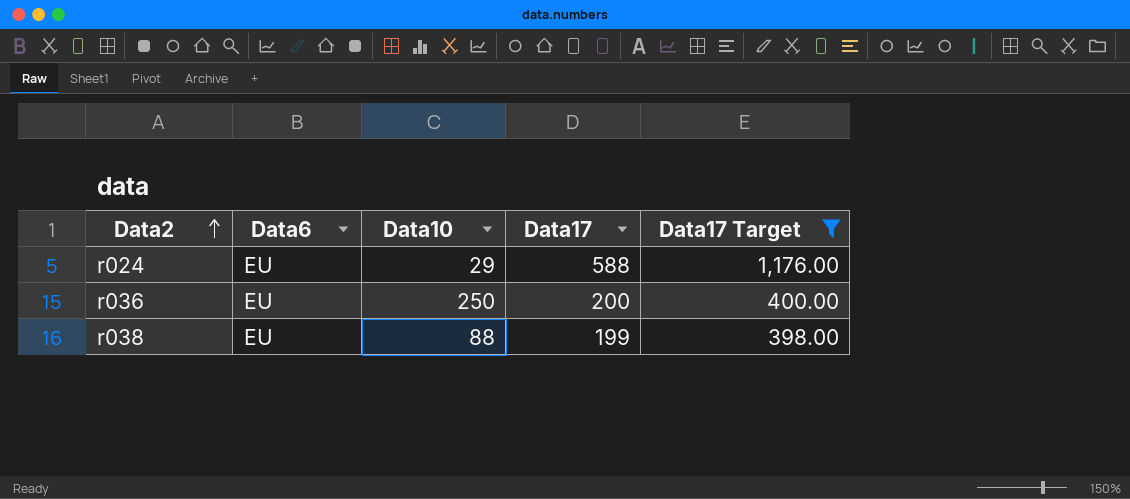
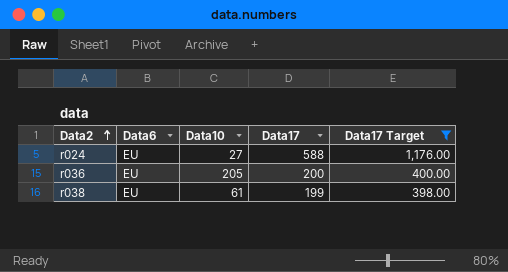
r024 | Data10: 29 -> 27
r036 | Data10: 250 -> 205
r038 | Data10: 88 -> 61

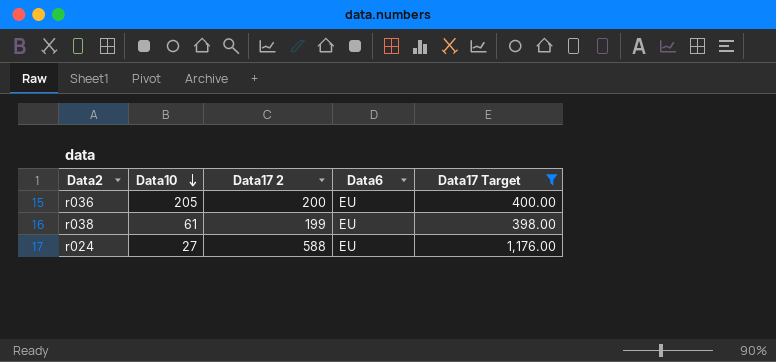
row order: Data2 ascending -> Data10 descending
column name: Data17 -> Data17 2
column Data6 | position: 2 -> 4

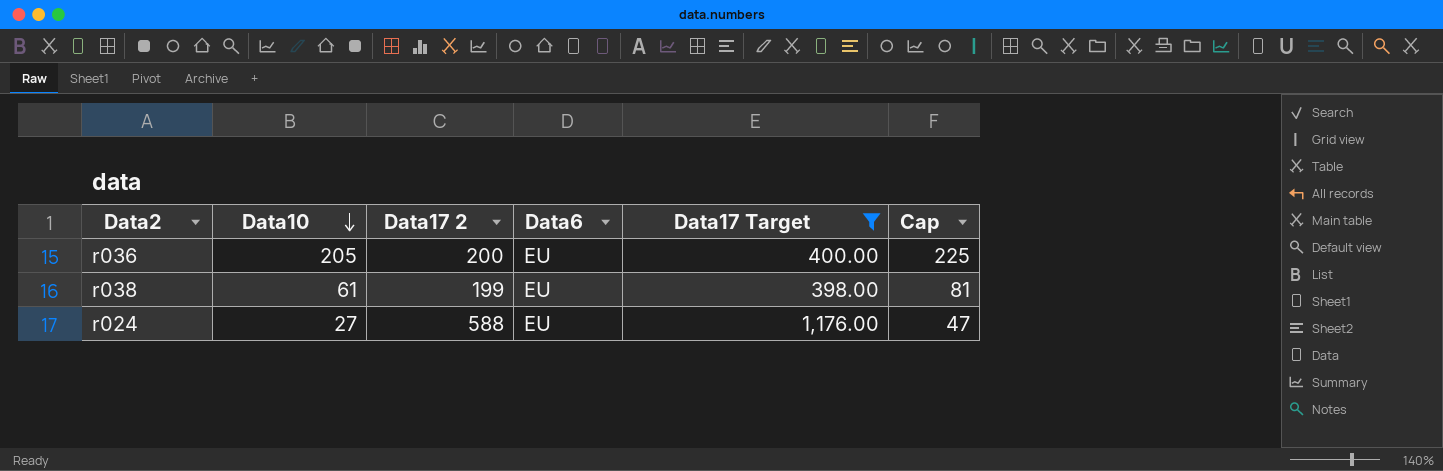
column Cap | formula: none -> [Data10] + 20

